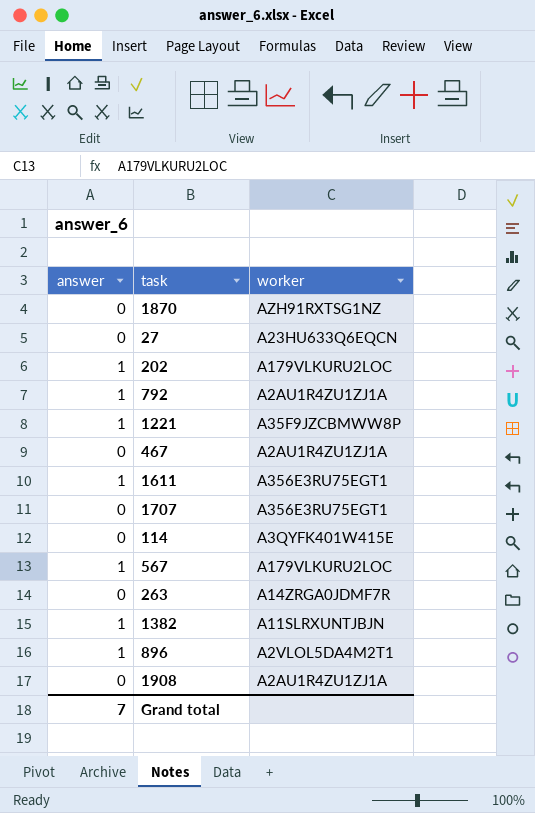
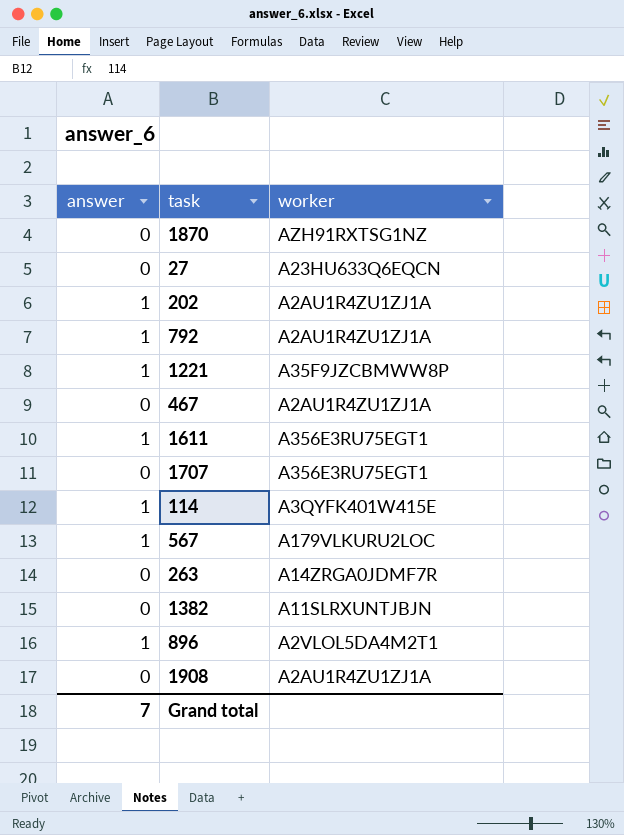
202 | worker: A179VLKURU2LOC -> A2AU1R4ZU1ZJ1A
114 | answer: 0 -> 1
1382 | answer: 1 -> 0

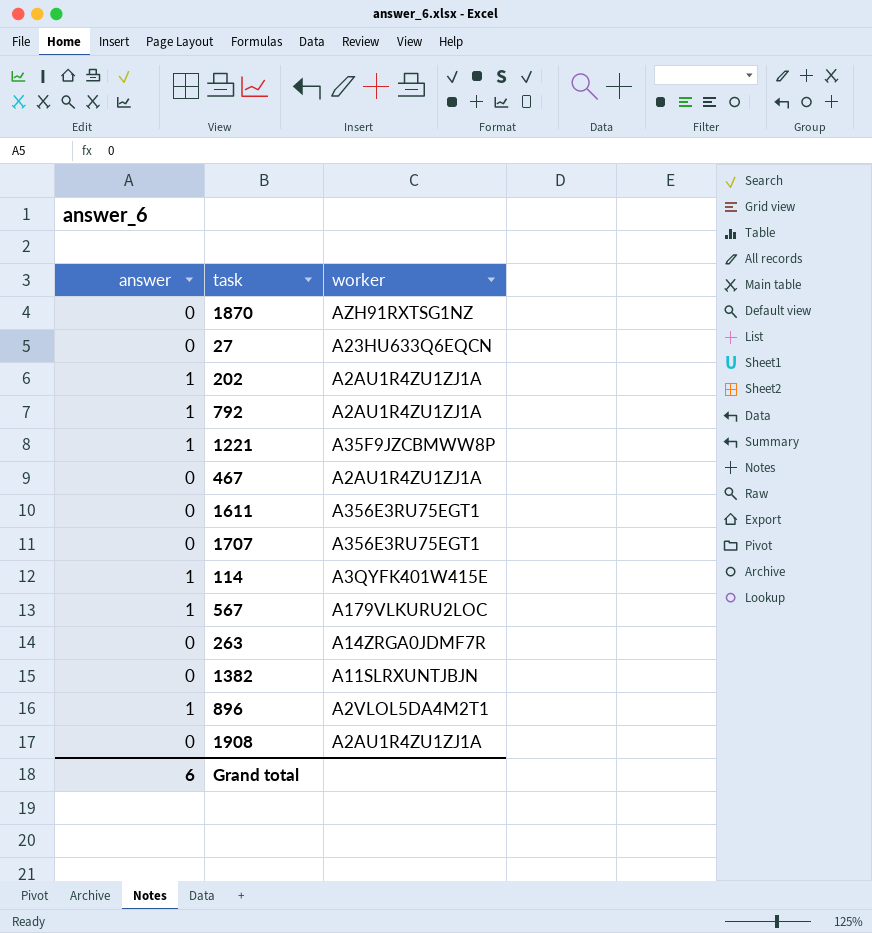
1611 | answer: 1 -> 0
Grand total | answer: 7 -> 6

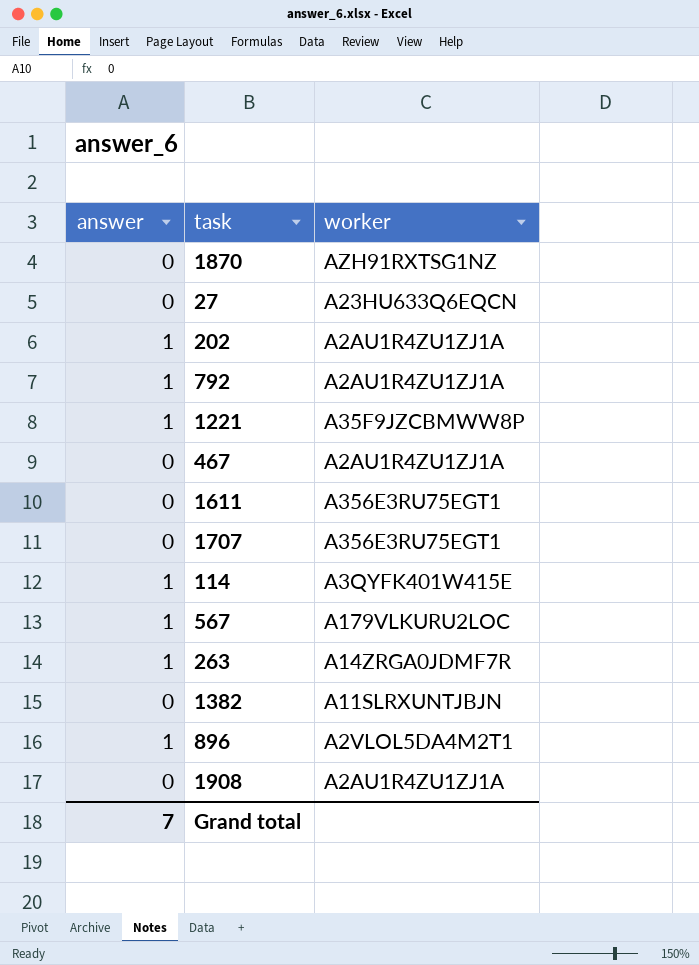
263 | answer: 0 -> 1
Grand total | answer: 6 -> 7

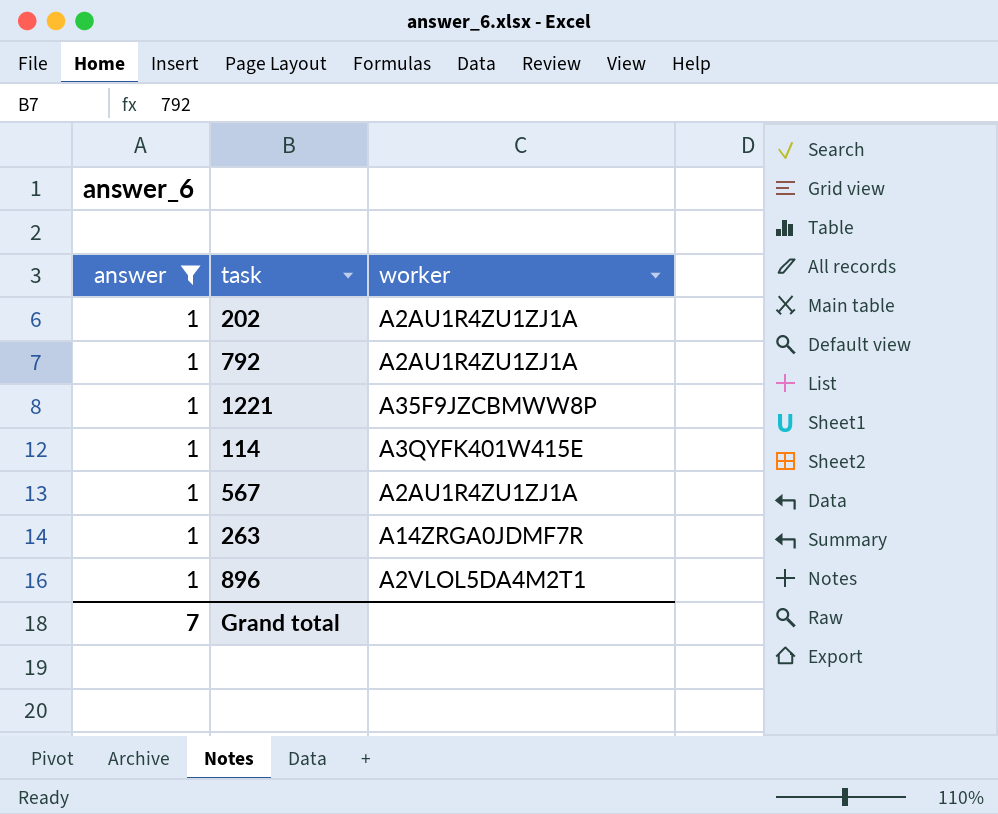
filter: none -> answer = 1
567 | worker: A179VLKURU2LOC -> A2AU1R4ZU1ZJ1A

